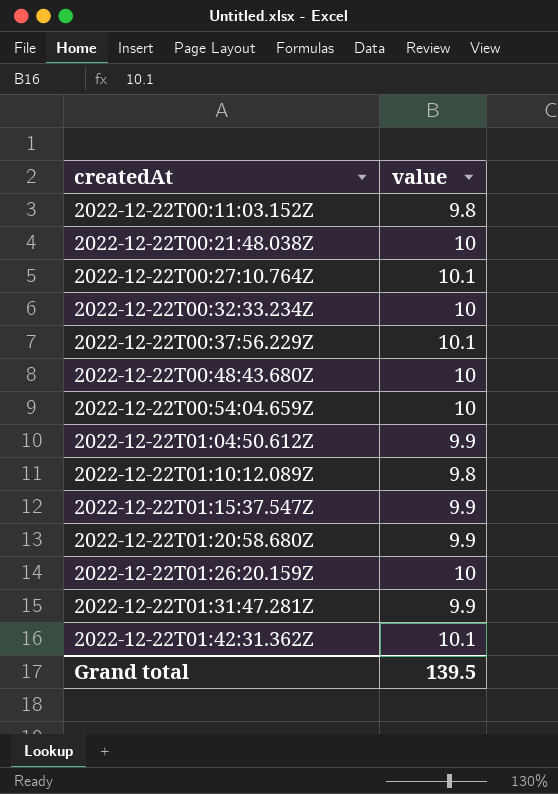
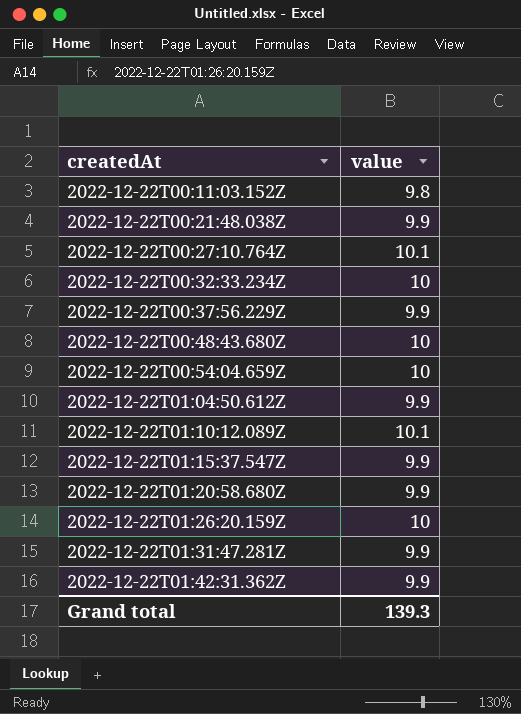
2022-12-22T00:21:48.038Z | value: 10 -> 9.9
2022-12-22T00:37:56.229Z | value: 10.1 -> 9.9
2022-12-22T01:10:12.089Z | value: 9.8 -> 10.1
2022-12-22T01:42:31.362Z | value: 10.1 -> 9.9
Grand total | value: 139.5 -> 139.3

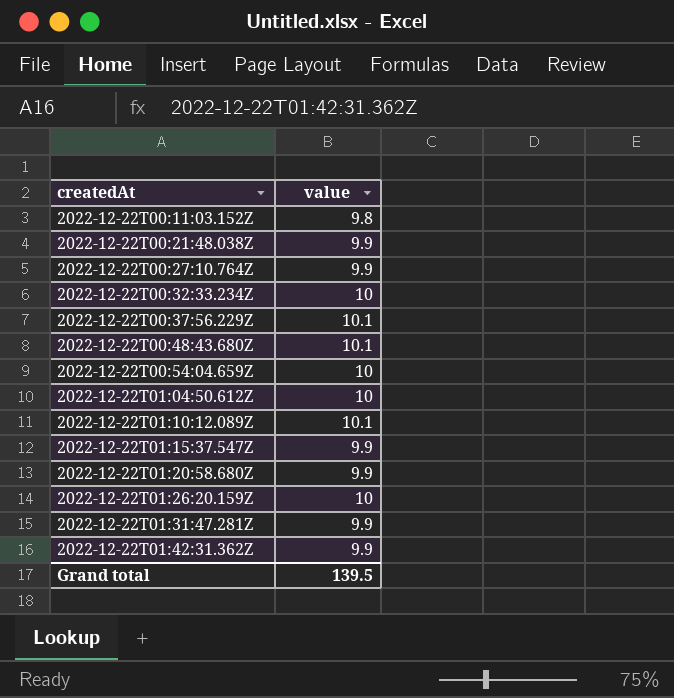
2022-12-22T00:27:10.764Z | value: 10.1 -> 9.9
2022-12-22T00:37:56.229Z | value: 9.9 -> 10.1
2022-12-22T00:48:43.680Z | value: 10 -> 10.1
2022-12-22T01:04:50.612Z | value: 9.9 -> 10
Grand total | value: 139.3 -> 139.5

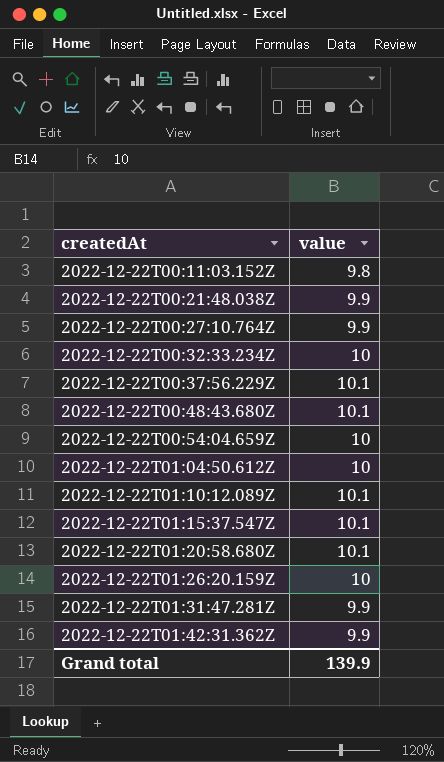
2022-12-22T01:15:37.547Z | value: 9.9 -> 10.1
2022-12-22T01:20:58.680Z | value: 9.9 -> 10.1
Grand total | value: 139.5 -> 139.9

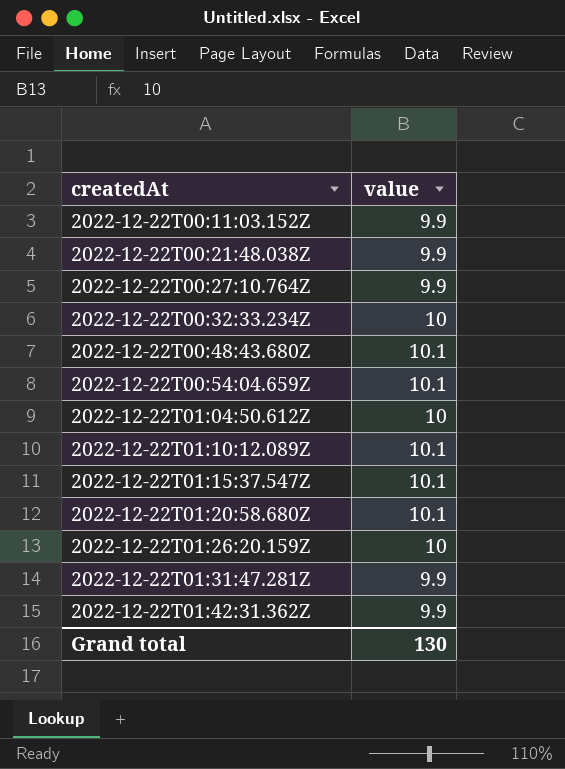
row 2022-12-22T00:37:56.229Z: 10.1 -> none
2022-12-22T00:11:03.152Z | value: 9.8 -> 9.9
2022-12-22T00:54:04.659Z | value: 10 -> 10.1
Grand total | value: 139.9 -> 130

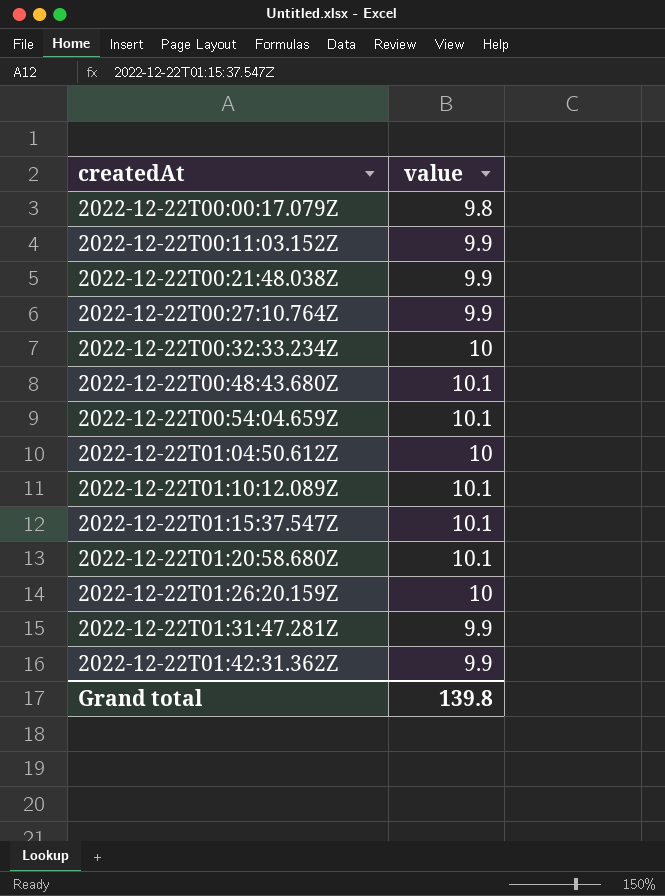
row 2022-12-22T00:00:17.079Z: none -> 9.8
Grand total | value: 130 -> 139.8

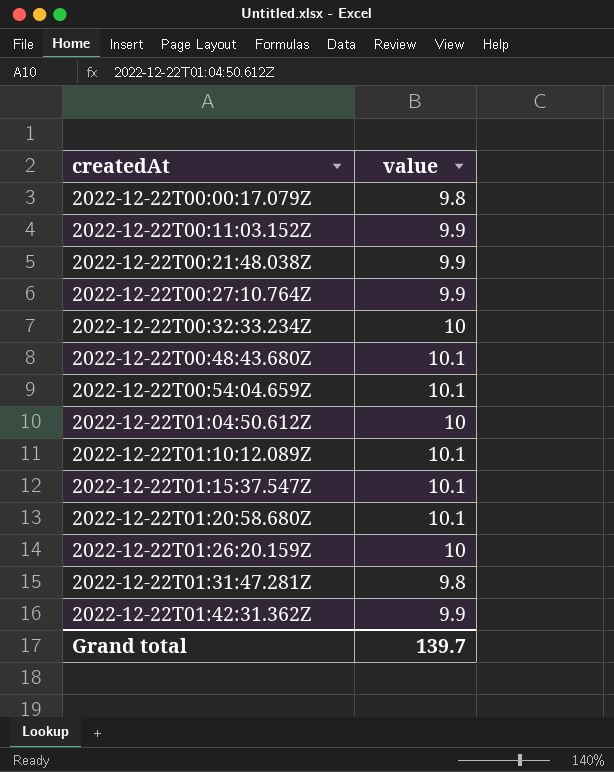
2022-12-22T01:31:47.281Z | value: 9.9 -> 9.8
Grand total | value: 139.8 -> 139.7

